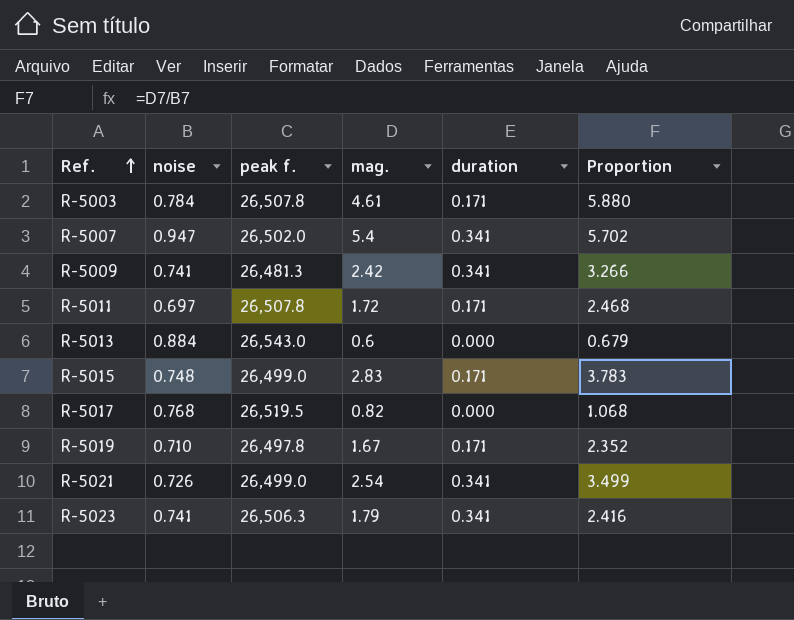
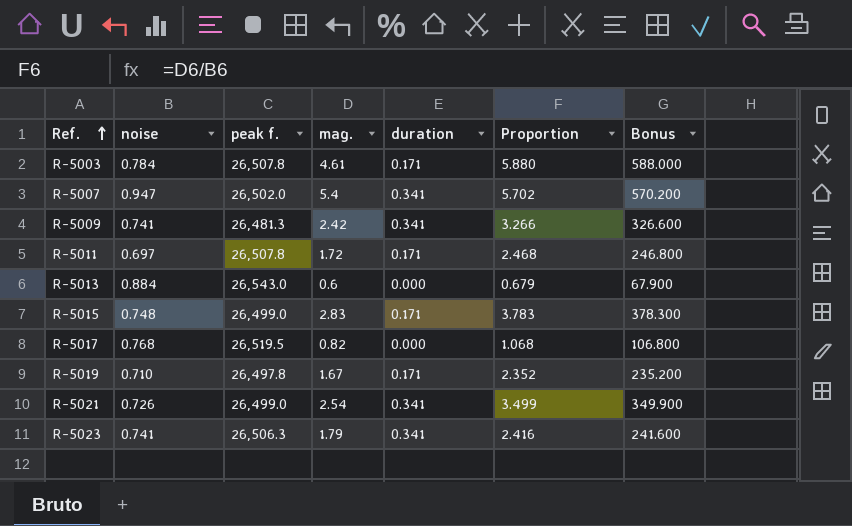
column Bonus | formula: none -> [Proportion] * 100

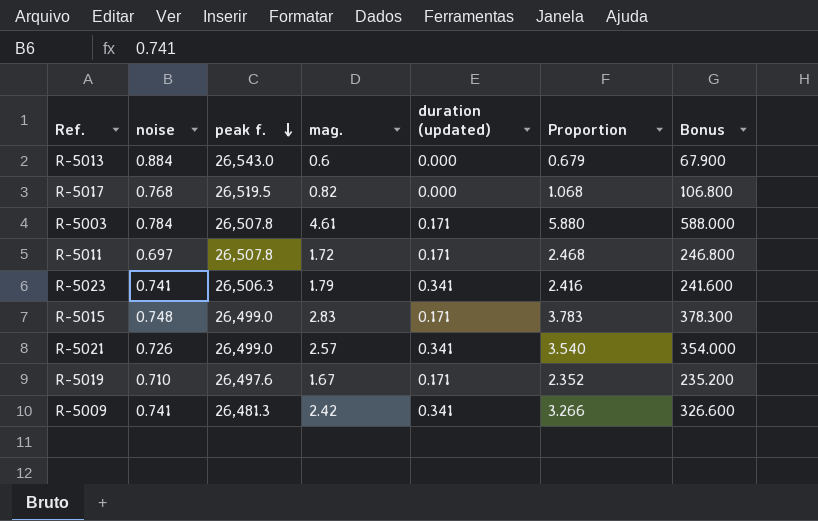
row order: Ref. ascending -> peak f. descending
column name: duration -> duration (updated)
row R-5007: 0.947 | 26,502.0 | 5.4 | 0.341 | 5.702 | 570.200 -> none
R-5021 | mag.: 2.54 -> 2.57
R-5021 | Proportion: 3.499 -> 3.540
R-5021 | Bonus: 349.900 -> 354.000
R-5019 | peak f.: 26,497.8 -> 26,497.6

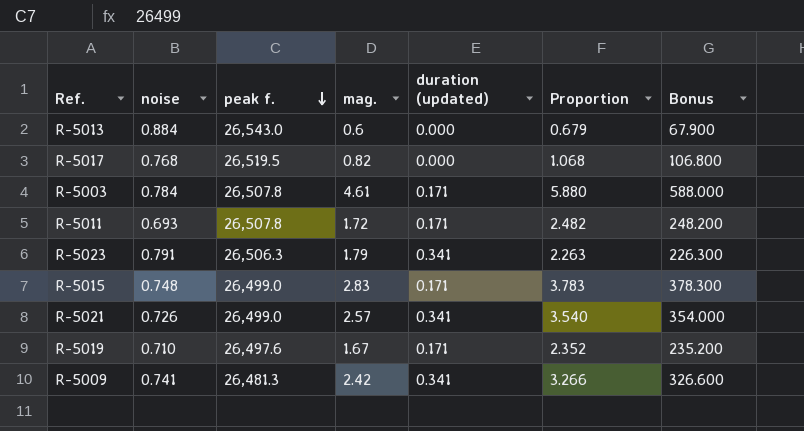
R-5011 | noise: 0.697 -> 0.693
R-5011 | Proportion: 2.468 -> 2.482
R-5011 | Bonus: 246.800 -> 248.200
R-5023 | noise: 0.741 -> 0.791
R-5023 | Proportion: 2.416 -> 2.263
R-5023 | Bonus: 241.600 -> 226.300

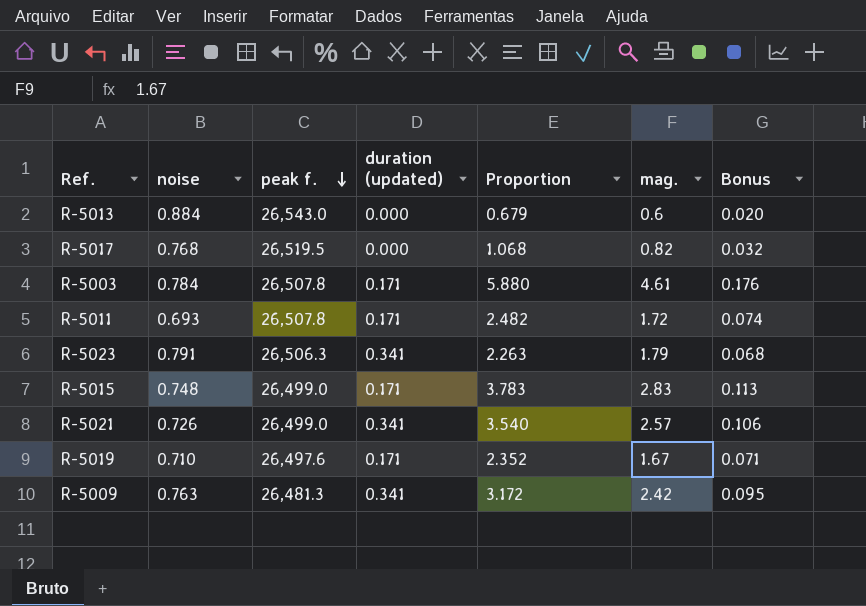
column mag. | position: 4 -> 6
column Bonus | formula: [Proportion] * 100 -> [Proportion] * 0.03
R-5009 | noise: 0.741 -> 0.763
R-5009 | Proportion: 3.266 -> 3.172

